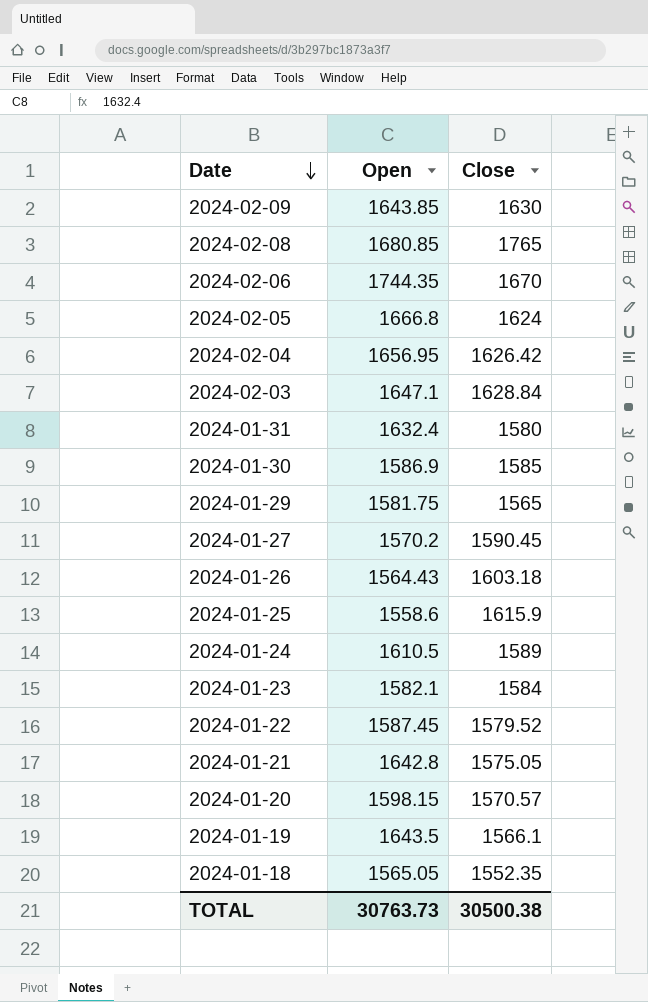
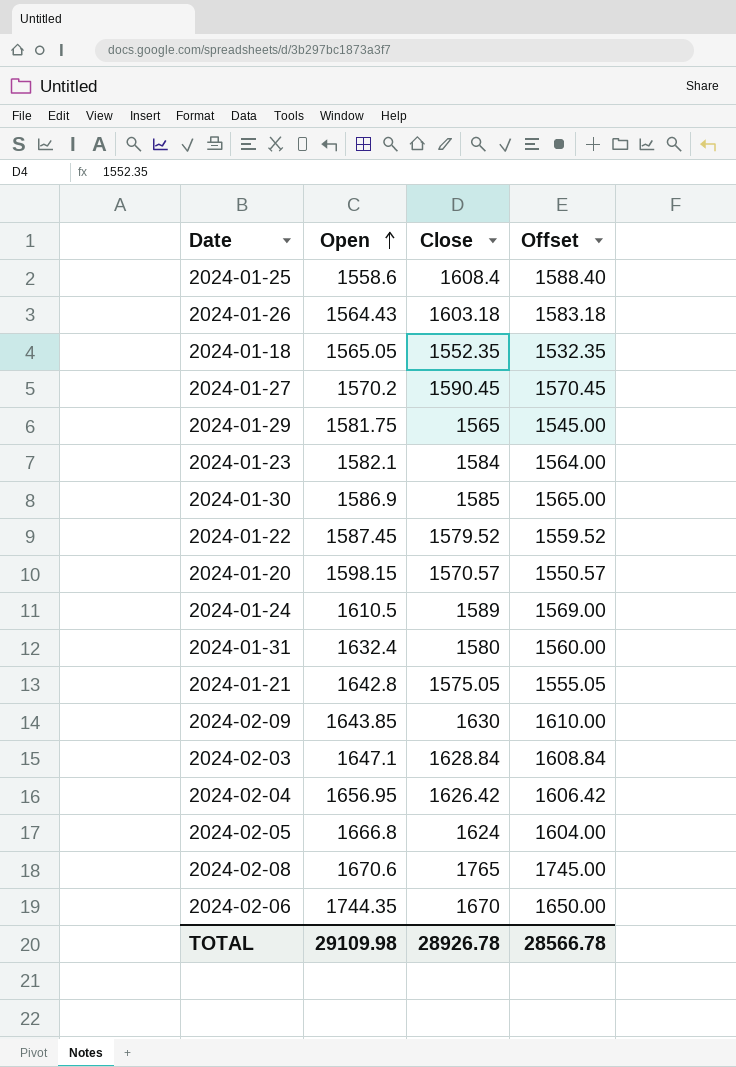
row order: Date descending -> Open ascending
column Offset | formula: none -> [Close] - 20
row 2024-01-19: 1643.5 | 1566.1 -> none
2024-01-25 | Close: 1615.9 -> 1608.4
2024-02-08 | Open: 1680.85 -> 1670.6
TOTAL | Open: 30763.73 -> 29109.98
TOTAL | Close: 30500.38 -> 28926.78

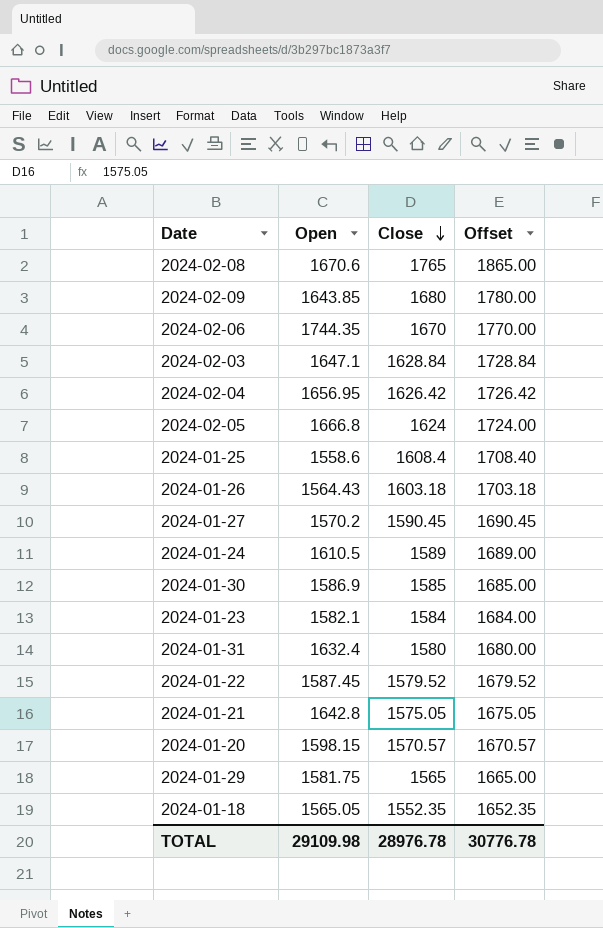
row order: Open ascending -> Close descending
column Offset | formula: [Close] - 20 -> [Close] + 100
2024-02-09 | Close: 1630 -> 1680
TOTAL | Close: 28926.78 -> 28976.78
TOTAL | Offset: 28566.78 -> 30776.78

